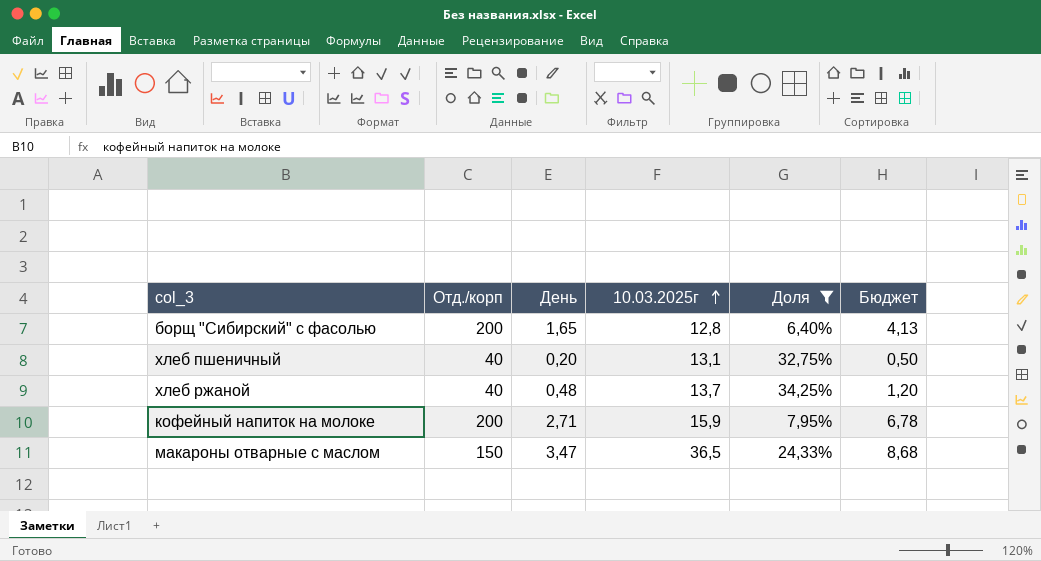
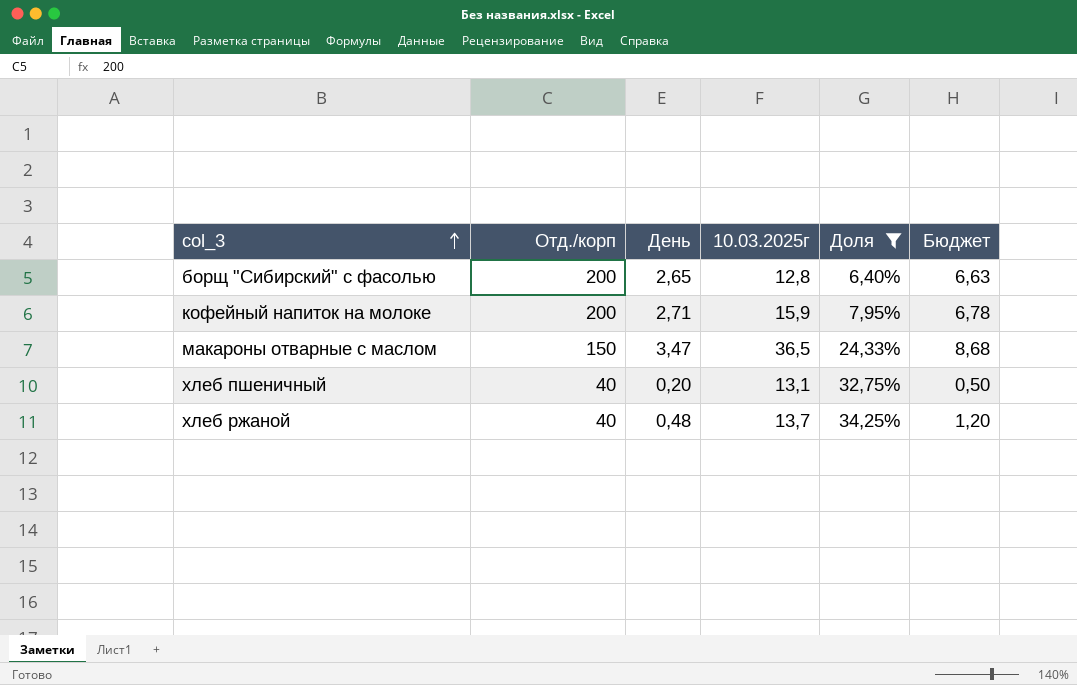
row order: 10.03.2025г ascending -> col_3 ascending
борщ "Сибирский" с фасолью | День: 1,65 -> 2,65
борщ "Сибирский" с фасолью | Бюджет: 4,13 -> 6,63

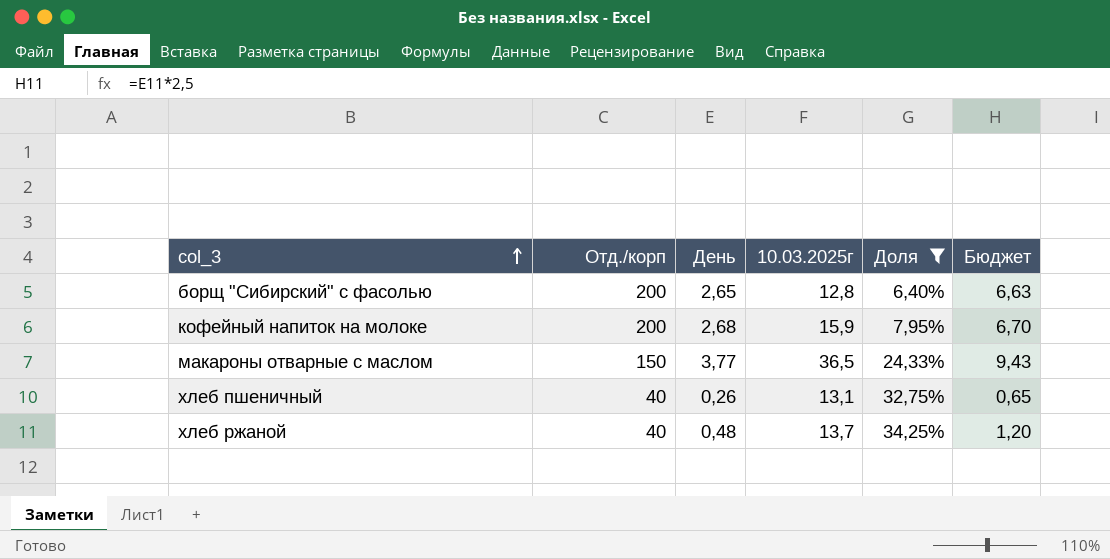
кофейный напиток на молоке | День: 2,71 -> 2,68
кофейный напиток на молоке | Бюджет: 6,78 -> 6,70
макароны отварные с маслом | День: 3,47 -> 3,77
макароны отварные с маслом | Бюджет: 8,68 -> 9,43
хлеб пшеничный | День: 0,20 -> 0,26
хлеб пшеничный | Бюджет: 0,50 -> 0,65

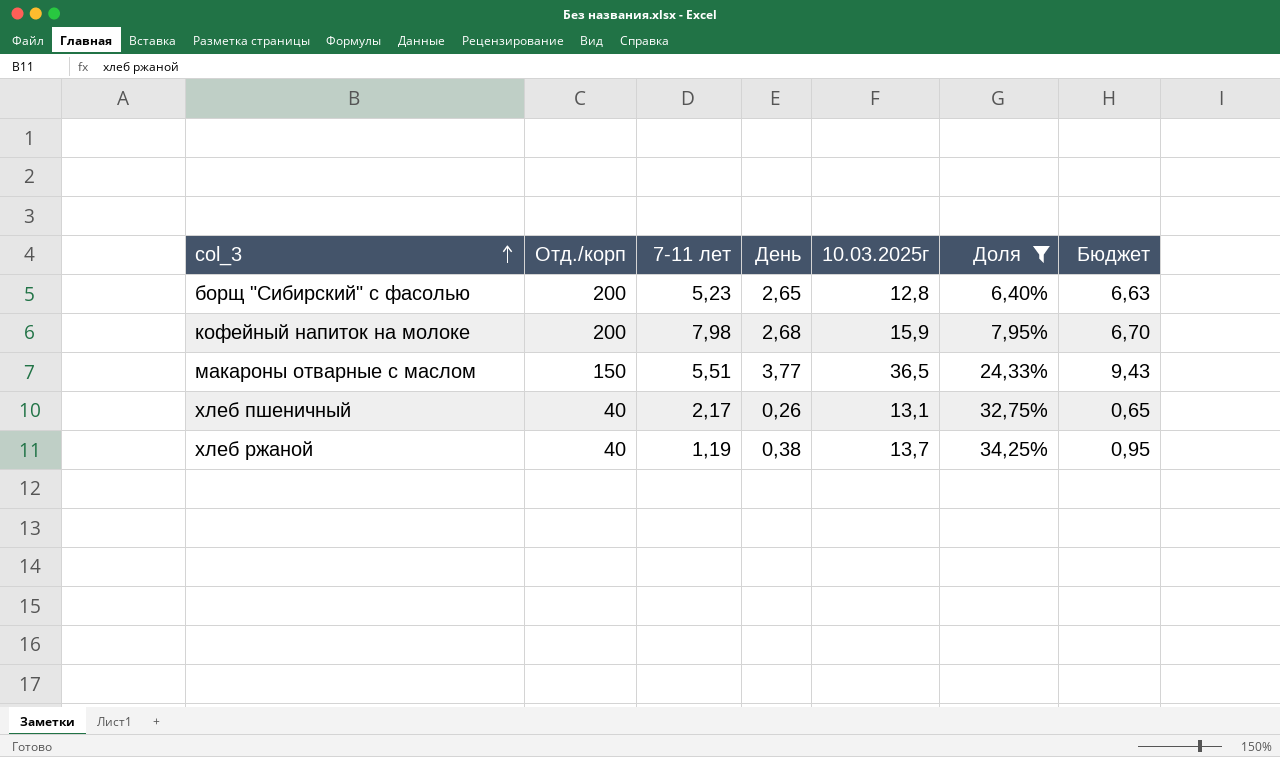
column 7-11 лет | position: none -> 3
хлеб ржаной | День: 0,48 -> 0,38
хлеб ржаной | Бюджет: 1,20 -> 0,95

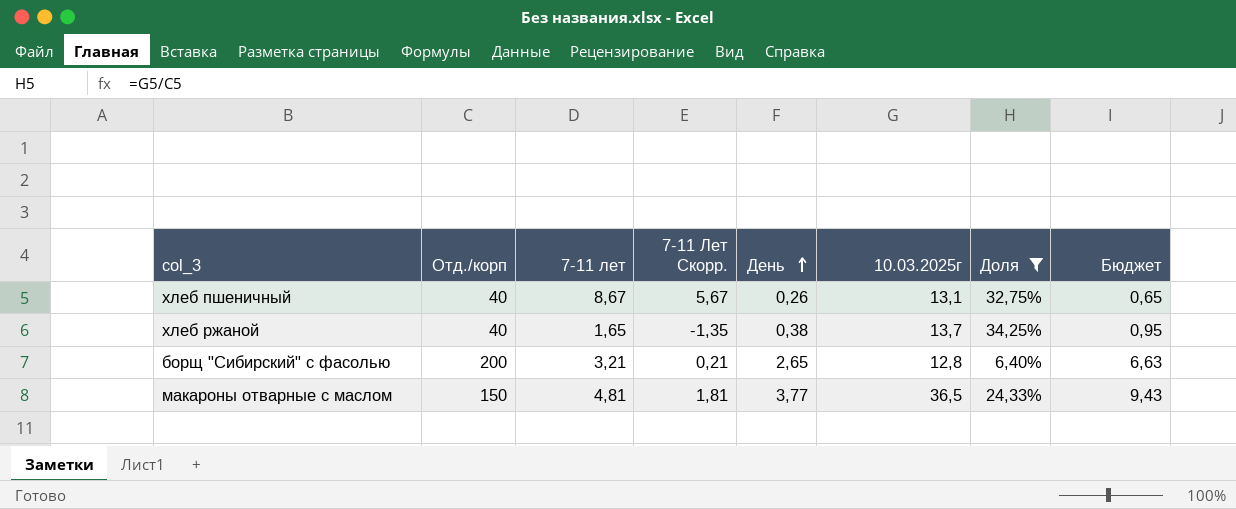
row order: col_3 ascending -> День ascending
column 7-11 Лет Скорр. | formula: none -> [7-11 лет] - 3
row кофейный напиток на молоке: 200 | 7,98 | 2,68 | 15,9 | 7,95% | 6,70 -> none
хлеб пшеничный | 7-11 лет: 2,17 -> 8,67
хлеб ржаной | 7-11 лет: 1,19 -> 1,65
борщ "Сибирский" с фасолью | 7-11 лет: 5,23 -> 3,21
макароны отварные с маслом | 7-11 лет: 5,51 -> 4,81

